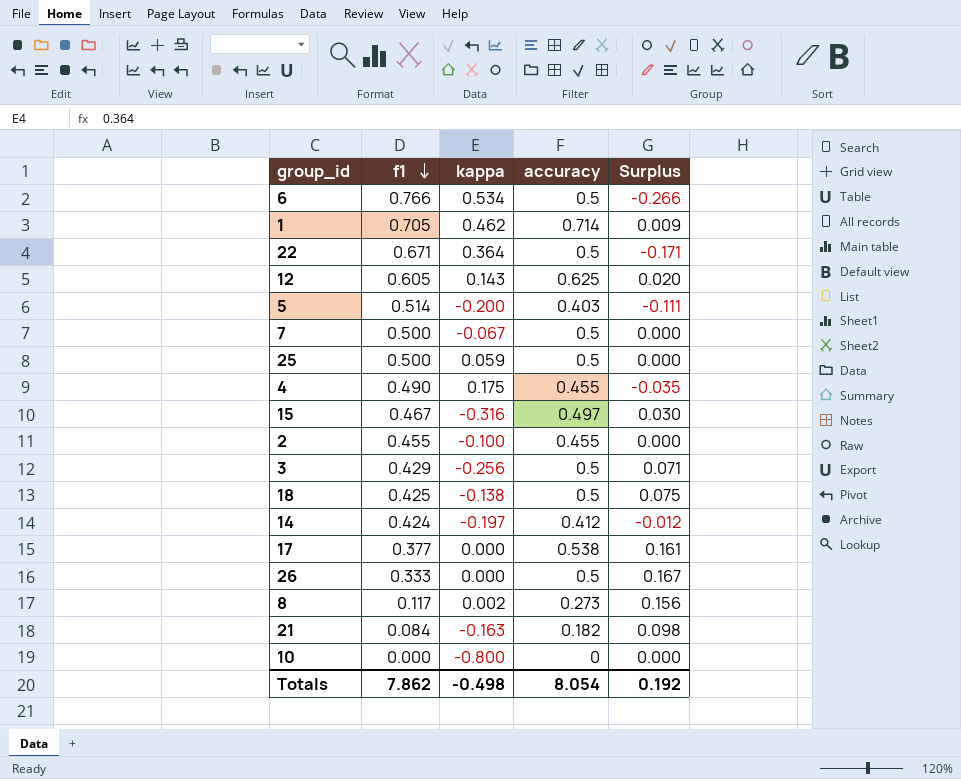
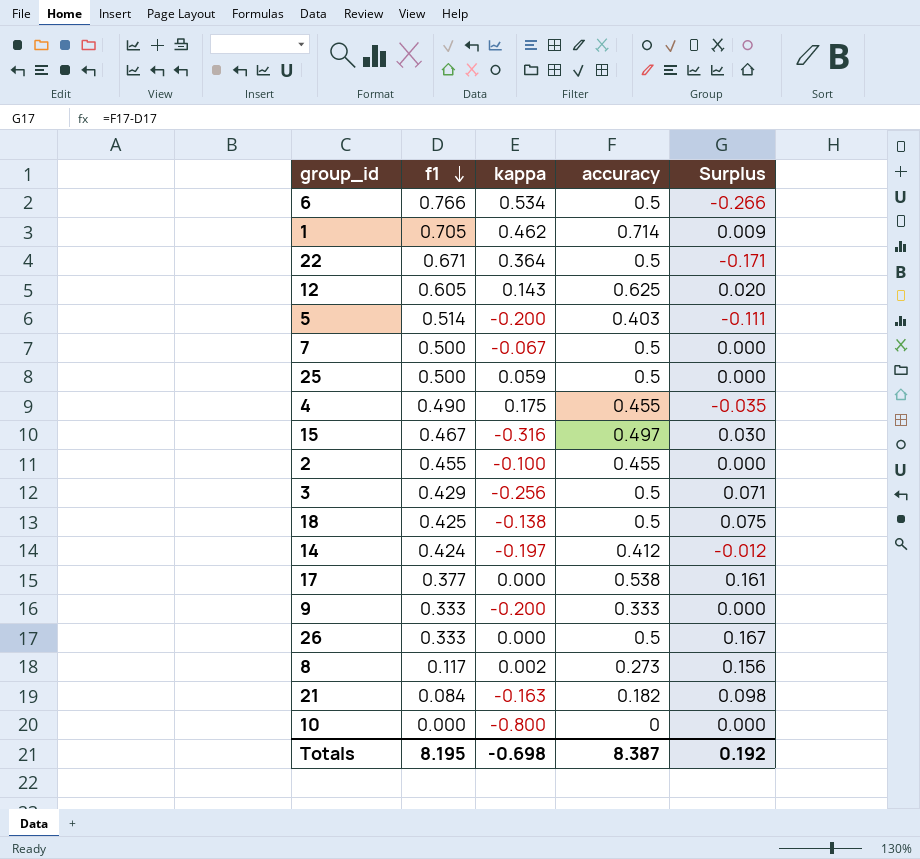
row 9: none -> 0.333 | -0.200 | 0.333 | 0.000
Totals | f1: 7.862 -> 8.195
Totals | kappa: -0.498 -> -0.698
Totals | accuracy: 8.054 -> 8.387

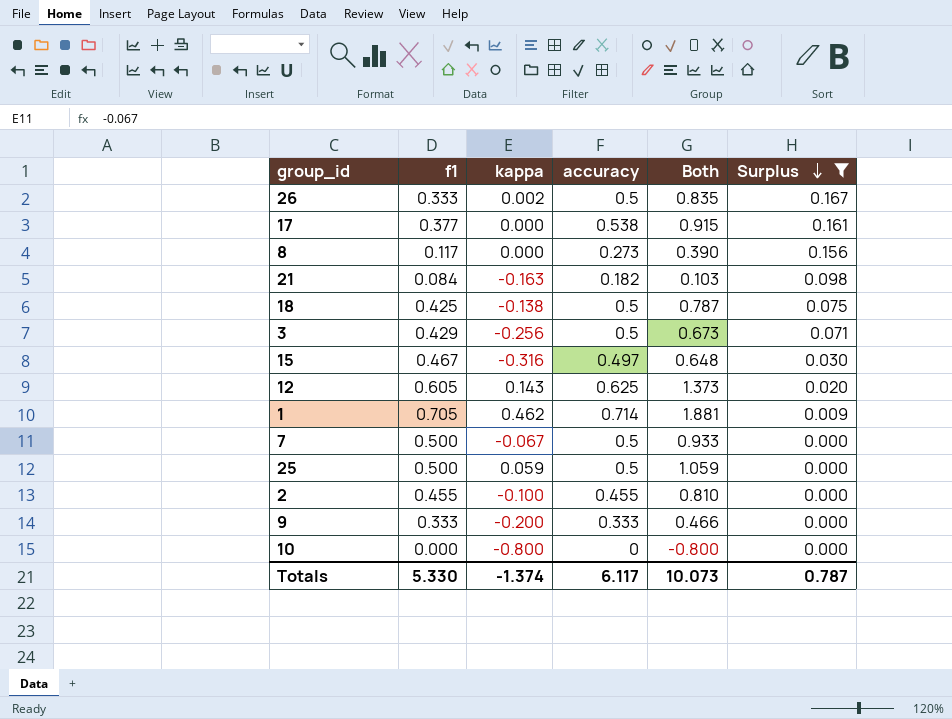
filter: none -> Surplus >= 0.000
row order: f1 descending -> Surplus descending
column Both | formula: none -> [f1] + [kappa] + [accuracy]
26 | kappa: 0.000 -> 0.002
8 | kappa: 0.002 -> 0.000
Totals | f1: 8.195 -> 5.330
Totals | kappa: -0.698 -> -1.374
Totals | accuracy: 8.387 -> 6.117
Totals | Surplus: 0.192 -> 0.787

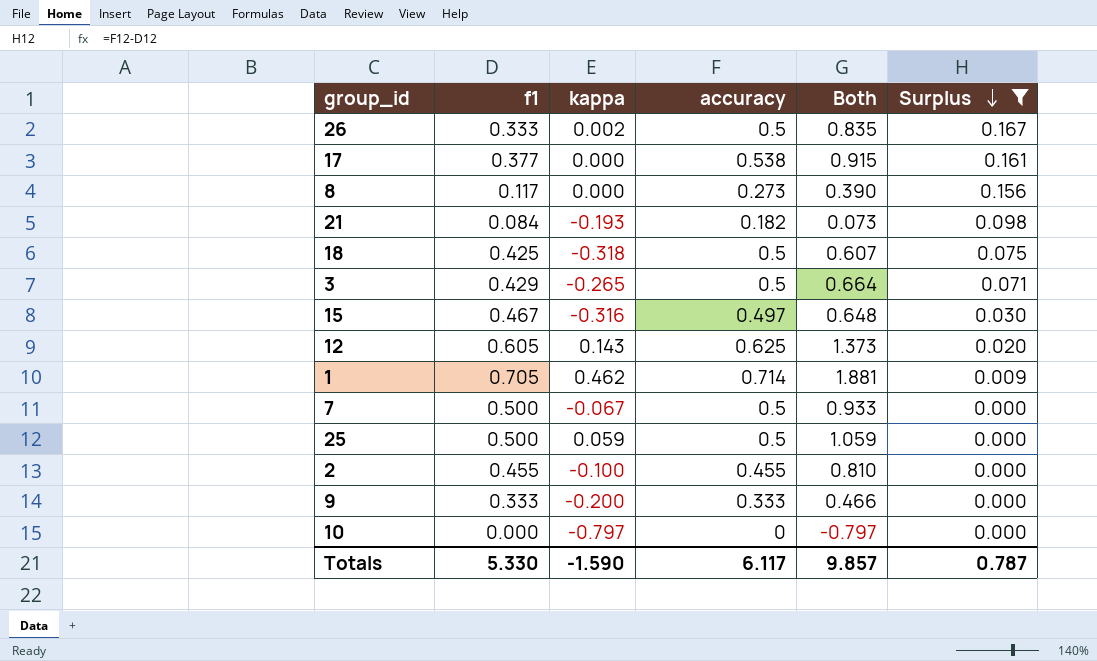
21 | kappa: -0.163 -> -0.193
21 | Both: 0.103 -> 0.073
18 | kappa: -0.138 -> -0.318
18 | Both: 0.787 -> 0.607
3 | kappa: -0.256 -> -0.265
3 | Both: 0.673 -> 0.664
10 | kappa: -0.800 -> -0.797
10 | Both: -0.800 -> -0.797
Totals | kappa: -1.374 -> -1.590
Totals | Both: 10.073 -> 9.857

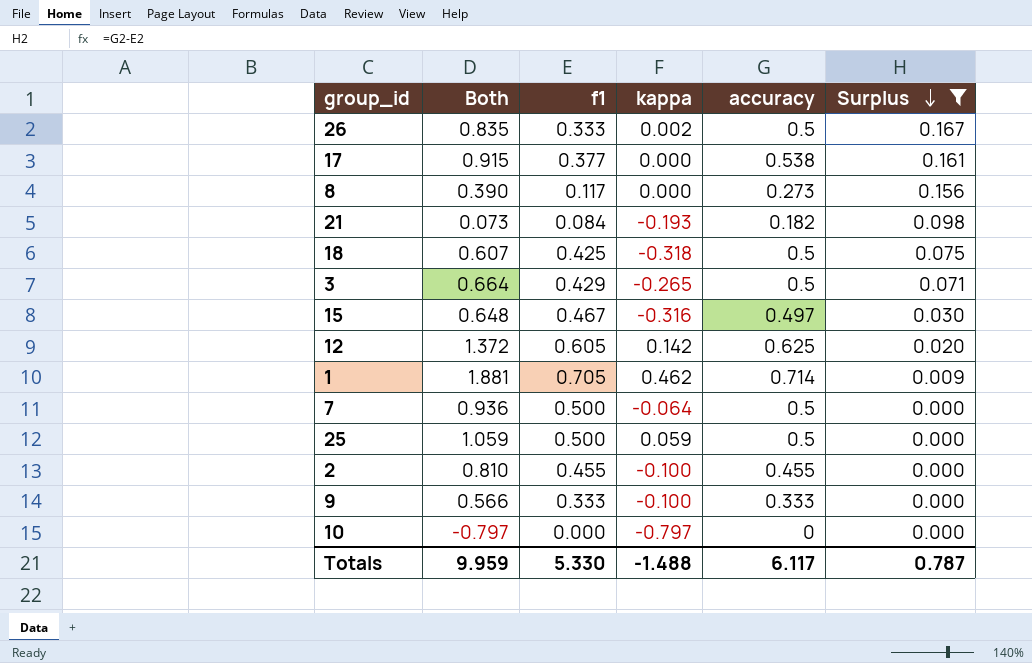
column Both | position: 5 -> 2
12 | Both: 1.373 -> 1.372
12 | kappa: 0.143 -> 0.142
7 | Both: 0.933 -> 0.936
7 | kappa: -0.067 -> -0.064
9 | Both: 0.466 -> 0.566
9 | kappa: -0.200 -> -0.100
Totals | Both: 9.857 -> 9.959
Totals | kappa: -1.590 -> -1.488

